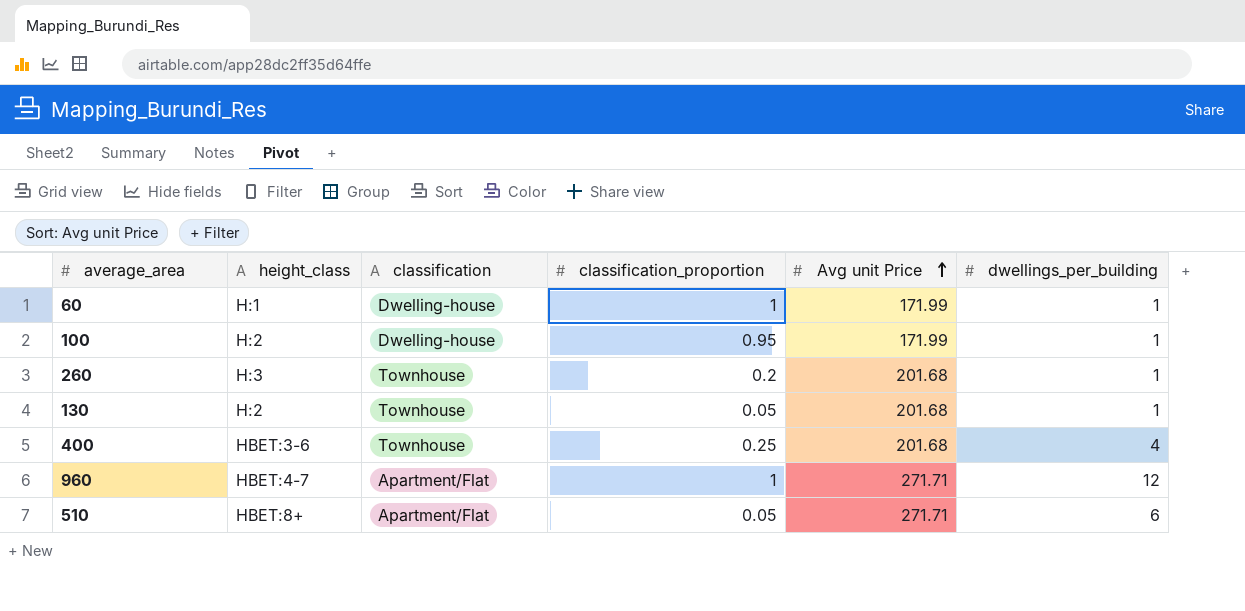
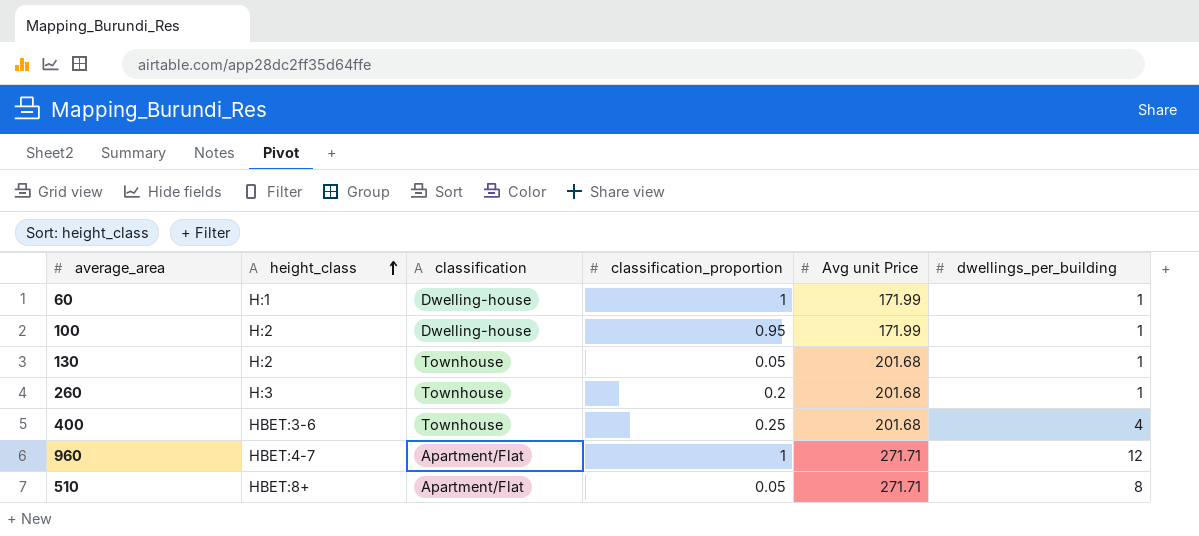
row order: Avg unit Price ascending -> height_class ascending
510 | dwellings_per_building: 6 -> 8

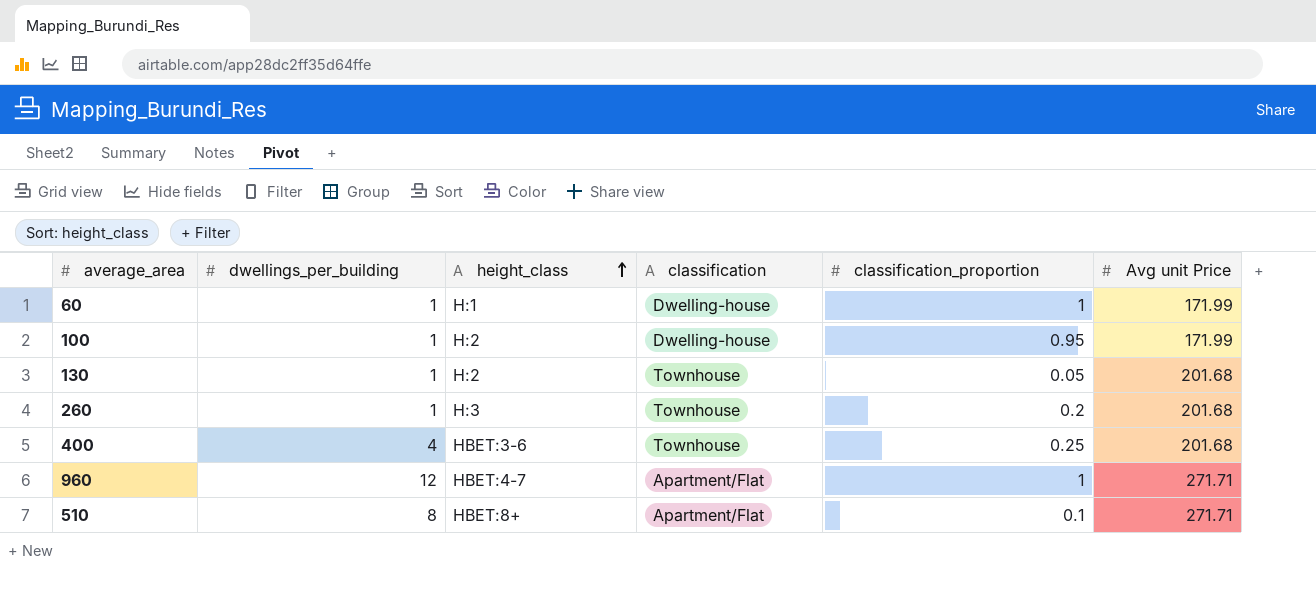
column dwellings_per_building | position: 6 -> 2
510 | classification_proportion: 0.05 -> 0.1

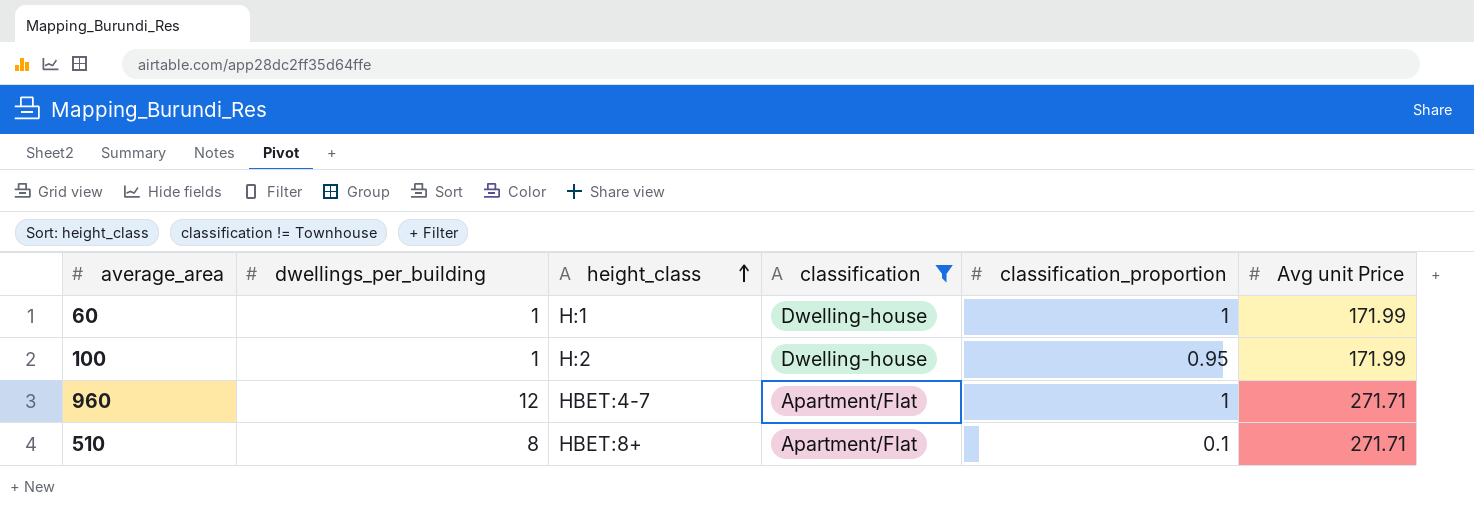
filter: none -> classification != Townhouse

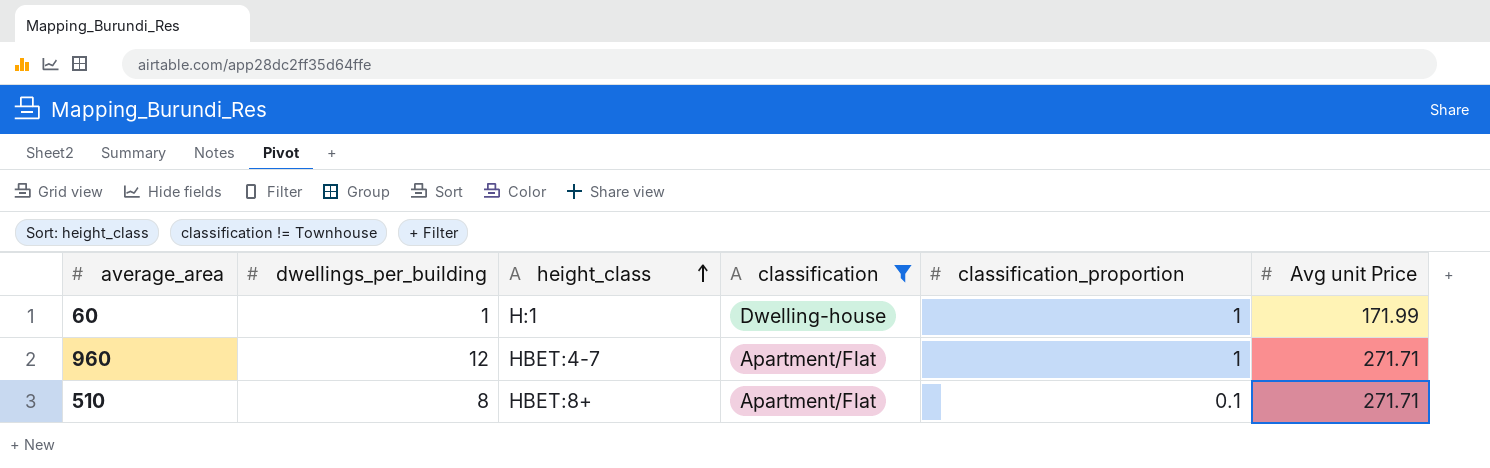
row 100: 1 | H:2 | Dwelling-house | 0.95 | 171.99 -> none

